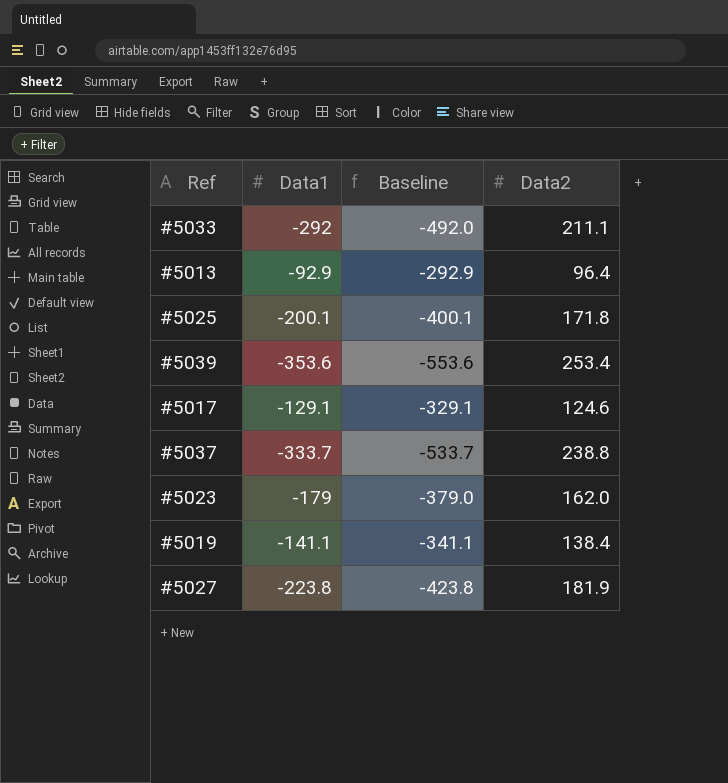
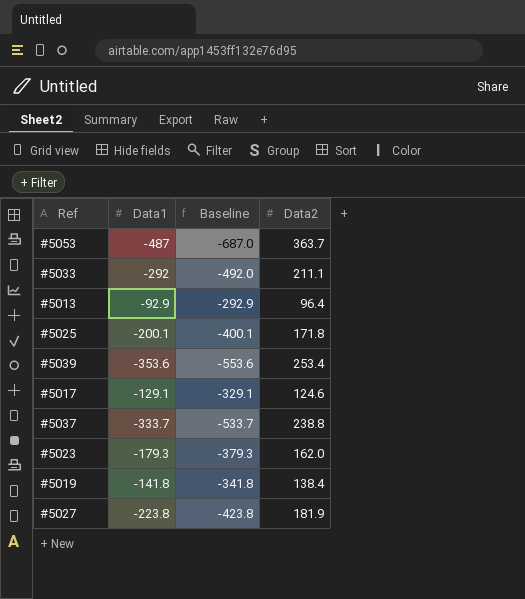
row #5053: none -> -487 | -687.0 | 363.7
#5023 | Data1: -179 -> -179.3
#5023 | Baseline: -379.0 -> -379.3
#5019 | Data1: -141.1 -> -141.8
#5019 | Baseline: -341.1 -> -341.8

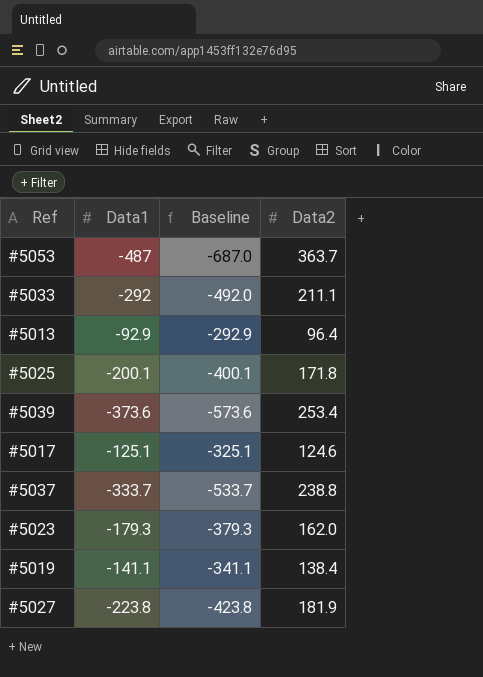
#5039 | Data1: -353.6 -> -373.6
#5039 | Baseline: -553.6 -> -573.6
#5017 | Data1: -129.1 -> -125.1
#5017 | Baseline: -329.1 -> -325.1
#5019 | Data1: -141.8 -> -141.1
#5019 | Baseline: -341.8 -> -341.1

